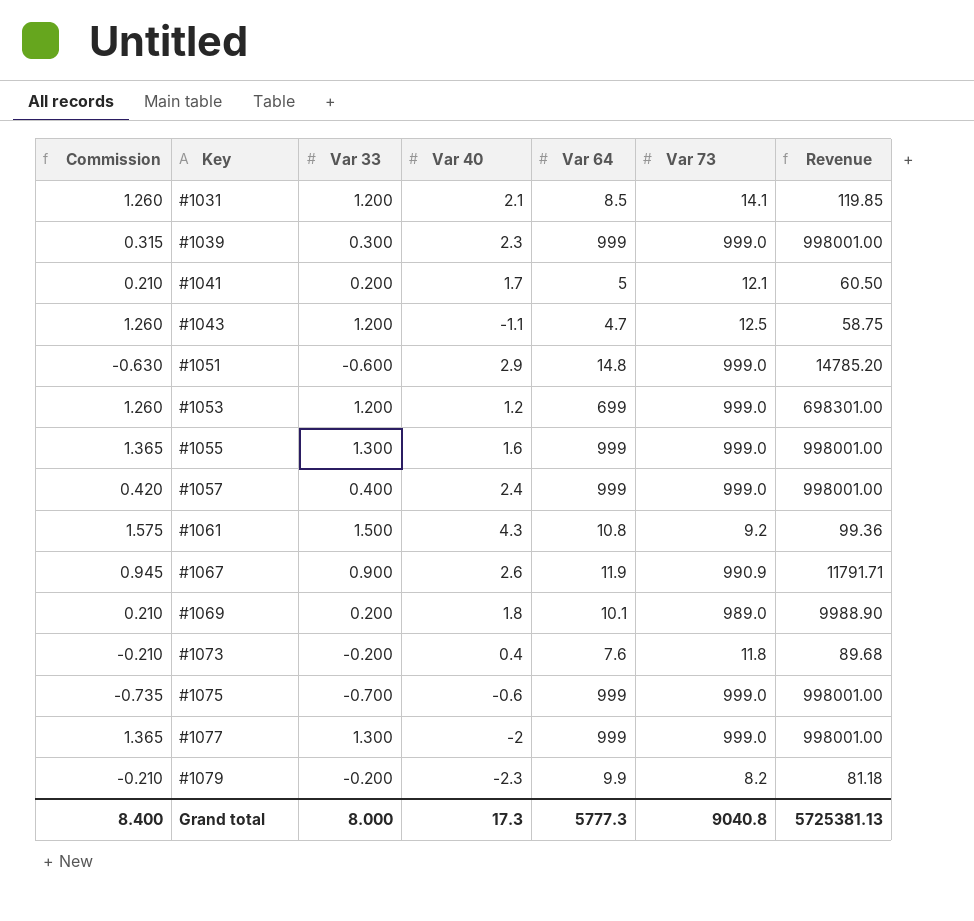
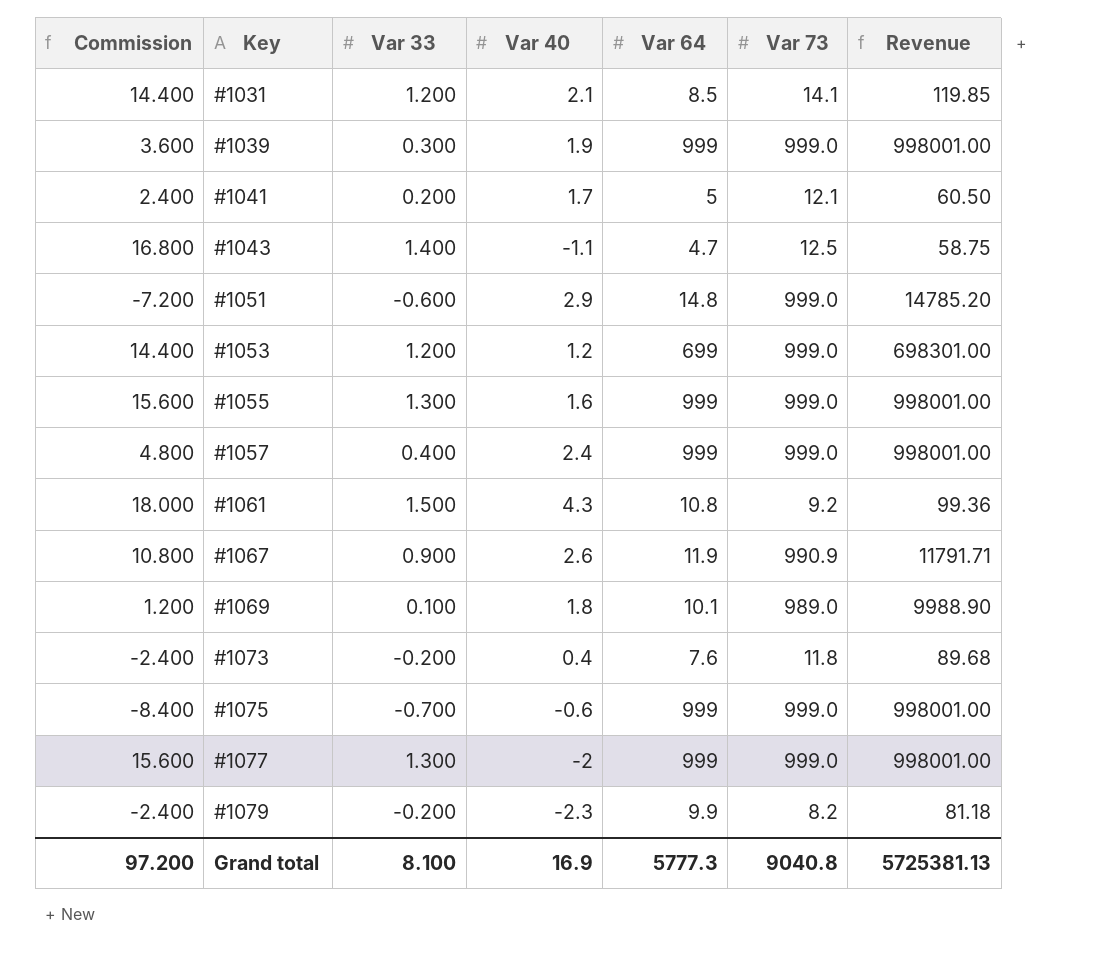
column Commission | formula: [Var 33] * 1.05 -> [Var 33] * 12
#1039 | Var 40: 2.3 -> 1.9
#1043 | Var 33: 1.200 -> 1.400
#1069 | Var 33: 0.200 -> 0.100
Grand total | Commission: 8.400 -> 97.200
Grand total | Var 33: 8.000 -> 8.100
Grand total | Var 40: 17.3 -> 16.9

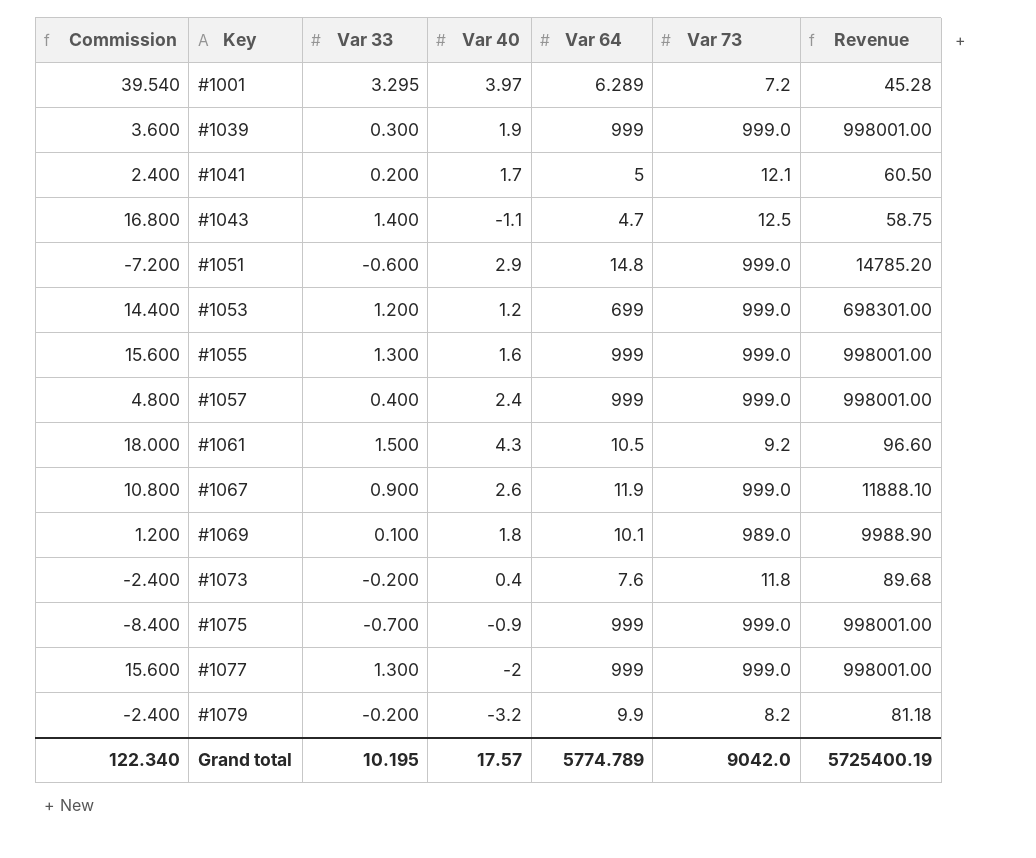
row #1031: 14.400 | 1.200 | 2.1 | 8.5 | 14.1 | 119.85 -> none
row #1001: none -> 39.540 | 3.295 | 3.97 | 6.289 | 7.2 | 45.28
#1061 | Var 64: 10.8 -> 10.5
#1061 | Revenue: 99.36 -> 96.60
#1067 | Var 73: 990.9 -> 999.0
#1067 | Revenue: 11791.71 -> 11888.10
#1075 | Var 40: -0.6 -> -0.9
#1079 | Var 40: -2.3 -> -3.2
Grand total | Commission: 97.200 -> 122.340
Grand total | Var 33: 8.100 -> 10.195
Grand total | Var 40: 16.9 -> 17.57
Grand total | Var 64: 5777.3 -> 5774.789
Grand total | Var 73: 9040.8 -> 9042.0
Grand total | Revenue: 5725381.13 -> 5725400.19

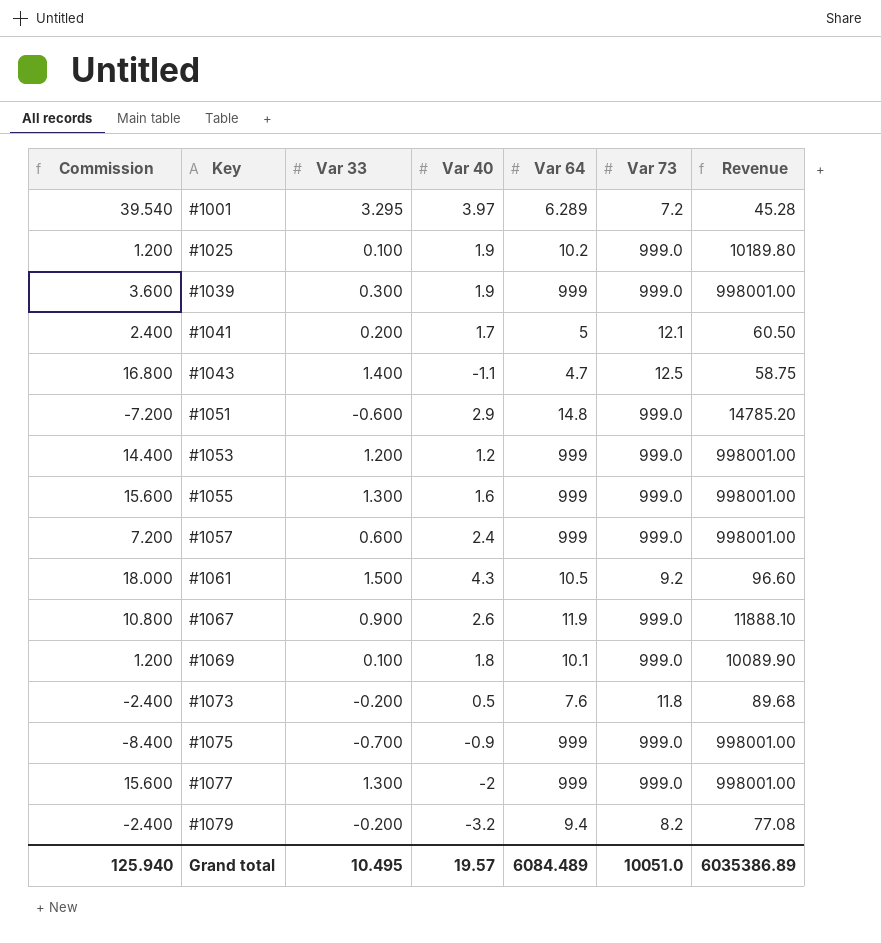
row #1025: none -> 1.200 | 0.100 | 1.9 | 10.2 | 999.0 | 10189.80
#1053 | Var 64: 699 -> 999
#1053 | Revenue: 698301.00 -> 998001.00
#1057 | Commission: 4.800 -> 7.200
#1057 | Var 33: 0.400 -> 0.600
#1069 | Var 73: 989.0 -> 999.0
#1069 | Revenue: 9988.90 -> 10089.90
#1073 | Var 40: 0.4 -> 0.5
#1079 | Var 64: 9.9 -> 9.4
#1079 | Revenue: 81.18 -> 77.08
Grand total | Commission: 122.340 -> 125.940
Grand total | Var 33: 10.195 -> 10.495
Grand total | Var 40: 17.57 -> 19.57
Grand total | Var 64: 5774.789 -> 6084.489
Grand total | Var 73: 9042.0 -> 10051.0
Grand total | Revenue: 5725400.19 -> 6035386.89

